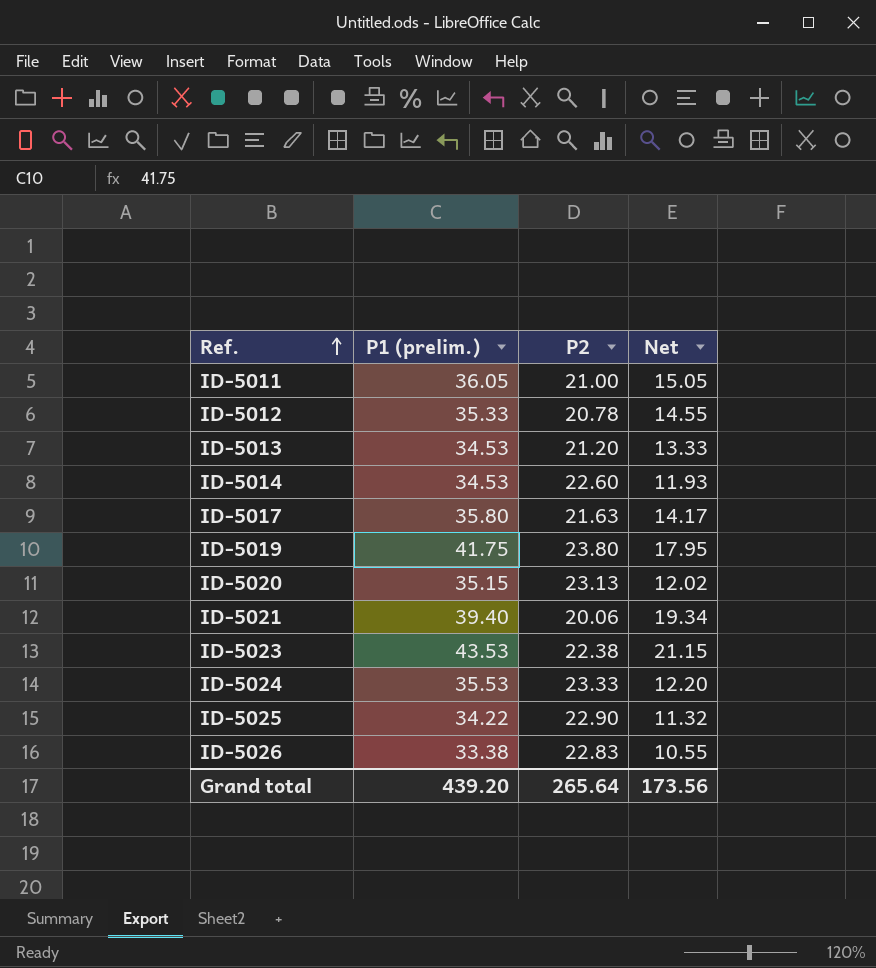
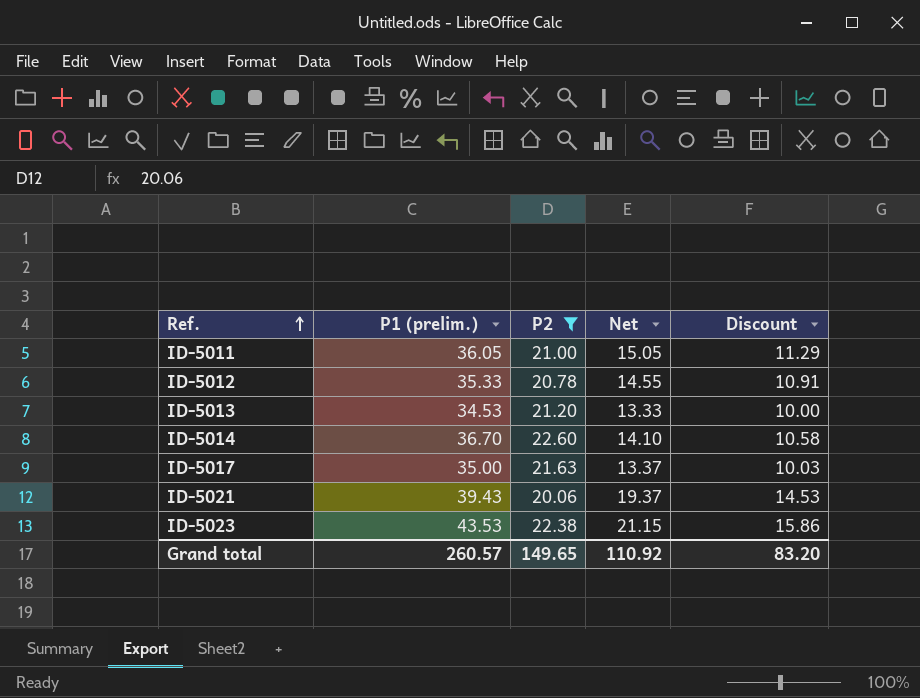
filter: none -> P2 <= 22.60
column Discount | formula: none -> [Net] * 0.75
ID-5014 | P1 (prelim.): 34.53 -> 36.70
ID-5014 | Net: 11.93 -> 14.10
ID-5017 | P1 (prelim.): 35.80 -> 35.00
ID-5017 | Net: 14.17 -> 13.37
ID-5021 | P1 (prelim.): 39.40 -> 39.43
ID-5021 | Net: 19.34 -> 19.37
Grand total | P1 (prelim.): 439.20 -> 260.57
Grand total | P2: 265.64 -> 149.65
Grand total | Net: 173.56 -> 110.92

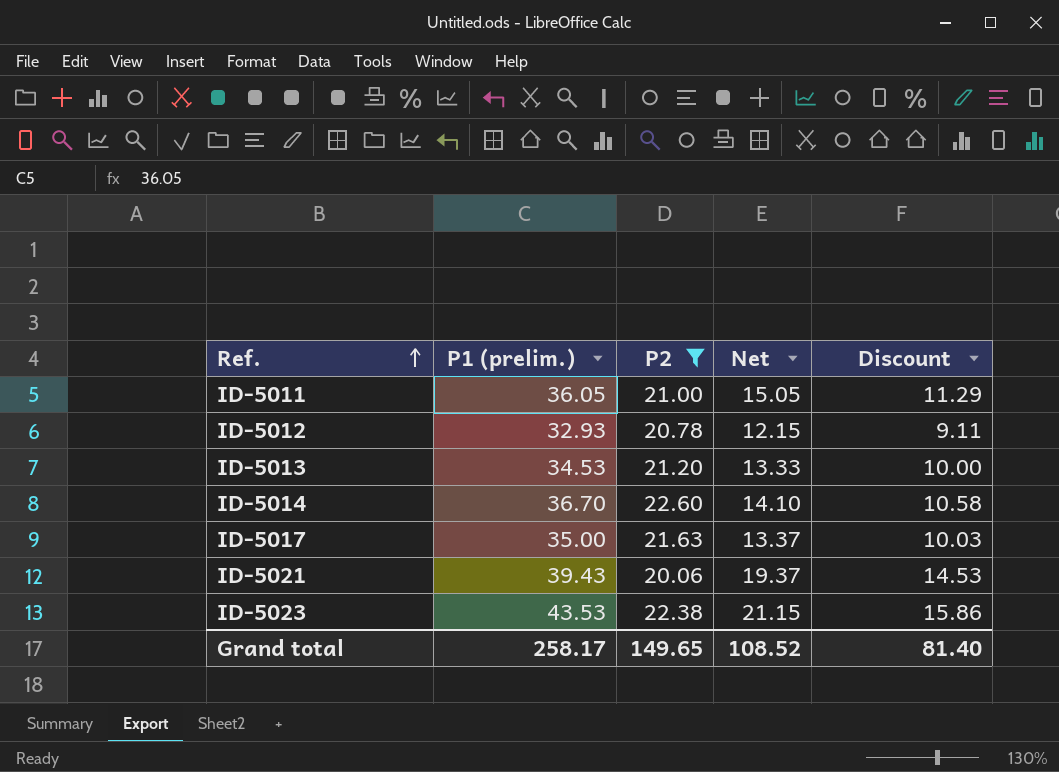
ID-5012 | P1 (prelim.): 35.33 -> 32.93
ID-5012 | Net: 14.55 -> 12.15
ID-5012 | Discount: 10.91 -> 9.11
Grand total | P1 (prelim.): 260.57 -> 258.17
Grand total | Net: 110.92 -> 108.52
Grand total | Discount: 83.20 -> 81.40

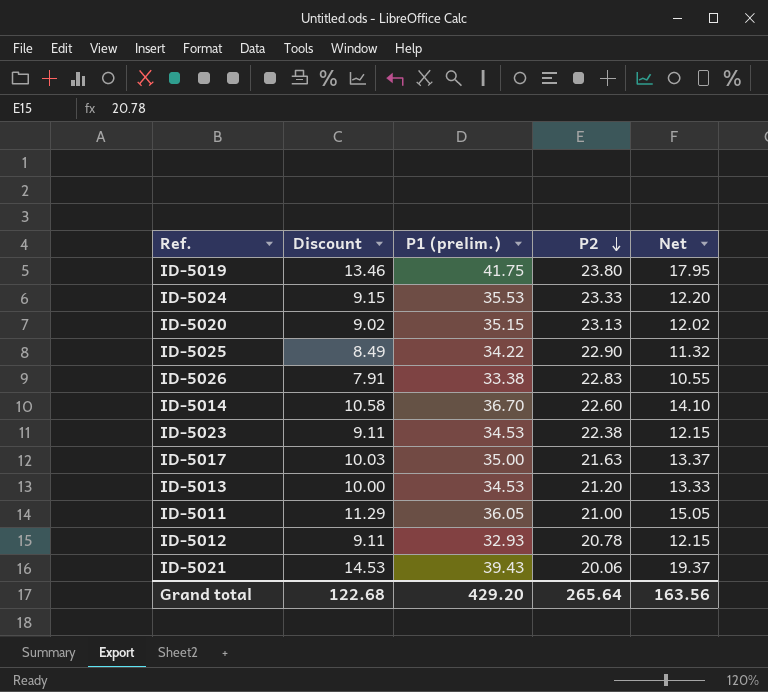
filter: P2 <= 22.60 -> none
row order: Ref. ascending -> P2 descending
column Discount | position: 5 -> 2
ID-5023 | Discount: 15.86 -> 9.11
ID-5023 | P1 (prelim.): 43.53 -> 34.53
ID-5023 | Net: 21.15 -> 12.15
Grand total | Discount: 81.40 -> 122.68
Grand total | P1 (prelim.): 258.17 -> 429.20
Grand total | P2: 149.65 -> 265.64
Grand total | Net: 108.52 -> 163.56

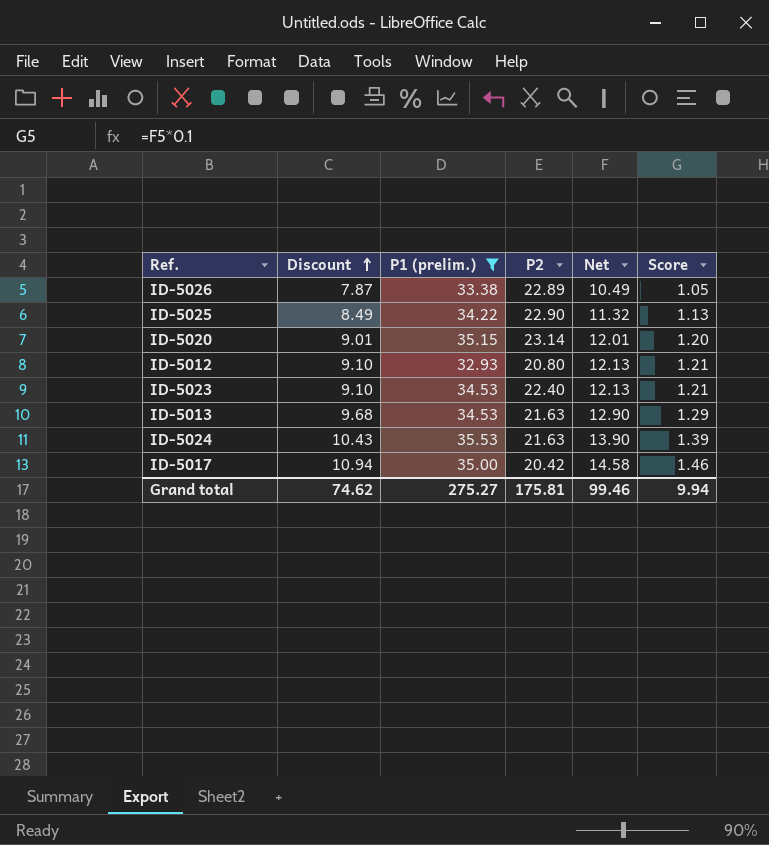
filter: none -> P1 (prelim.) <= 35.53
row order: P2 descending -> Discount ascending
column Score | formula: none -> [Net] * 0.1
ID-5026 | Discount: 7.91 -> 7.87
ID-5026 | P2: 22.83 -> 22.89
ID-5026 | Net: 10.55 -> 10.49
ID-5020 | Discount: 9.02 -> 9.01
ID-5020 | P2: 23.13 -> 23.14
ID-5020 | Net: 12.02 -> 12.01
ID-5012 | Discount: 9.11 -> 9.10
ID-5012 | P2: 20.78 -> 20.80
ID-5012 | Net: 12.15 -> 12.13
ID-5023 | Discount: 9.11 -> 9.10
ID-5023 | P2: 22.38 -> 22.40
ID-5023 | Net: 12.15 -> 12.13
ID-5013 | Discount: 10.00 -> 9.68
ID-5013 | P2: 21.20 -> 21.63
ID-5013 | Net: 13.33 -> 12.90
ID-5024 | Discount: 9.15 -> 10.43
ID-5024 | P2: 23.33 -> 21.63
ID-5024 | Net: 12.20 -> 13.90
ID-5017 | Discount: 10.03 -> 10.94
ID-5017 | P2: 21.63 -> 20.42
ID-5017 | Net: 13.37 -> 14.58
Grand total | Discount: 122.68 -> 74.62
Grand total | P1 (prelim.): 429.20 -> 275.27
Grand total | P2: 265.64 -> 175.81
Grand total | Net: 163.56 -> 99.46

